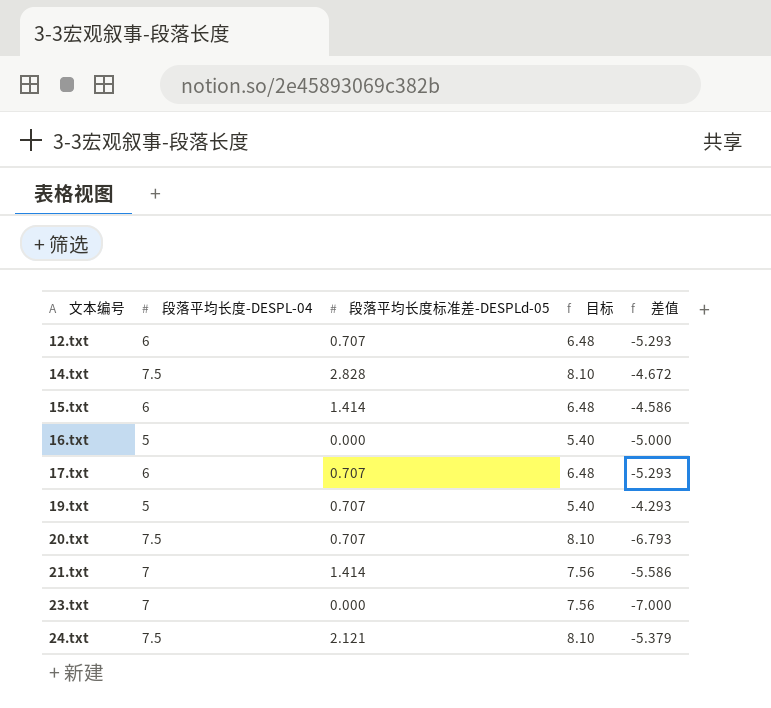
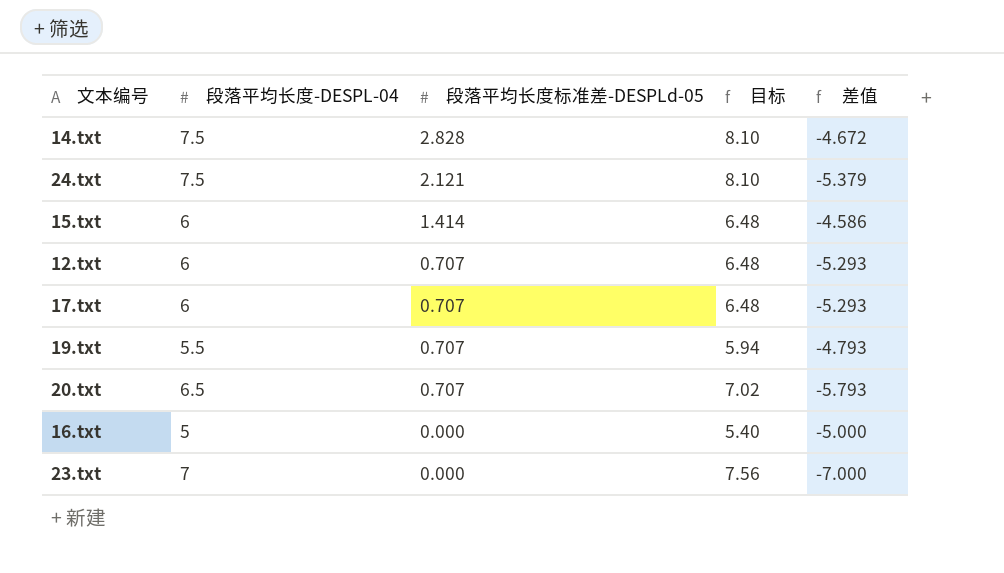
row order: 文本编号 ascending -> 段落平均长度标准差-DESPLd-05 descending
row 21.txt: 7 | 1.414 | 7.56 | -5.586 -> none
19.txt | 段落平均长度-DESPL-04: 5 -> 5.5
19.txt | 目标: 5.40 -> 5.94
19.txt | 差值: -4.293 -> -4.793
20.txt | 段落平均长度-DESPL-04: 7.5 -> 6.5
20.txt | 目标: 8.10 -> 7.02
20.txt | 差值: -6.793 -> -5.793

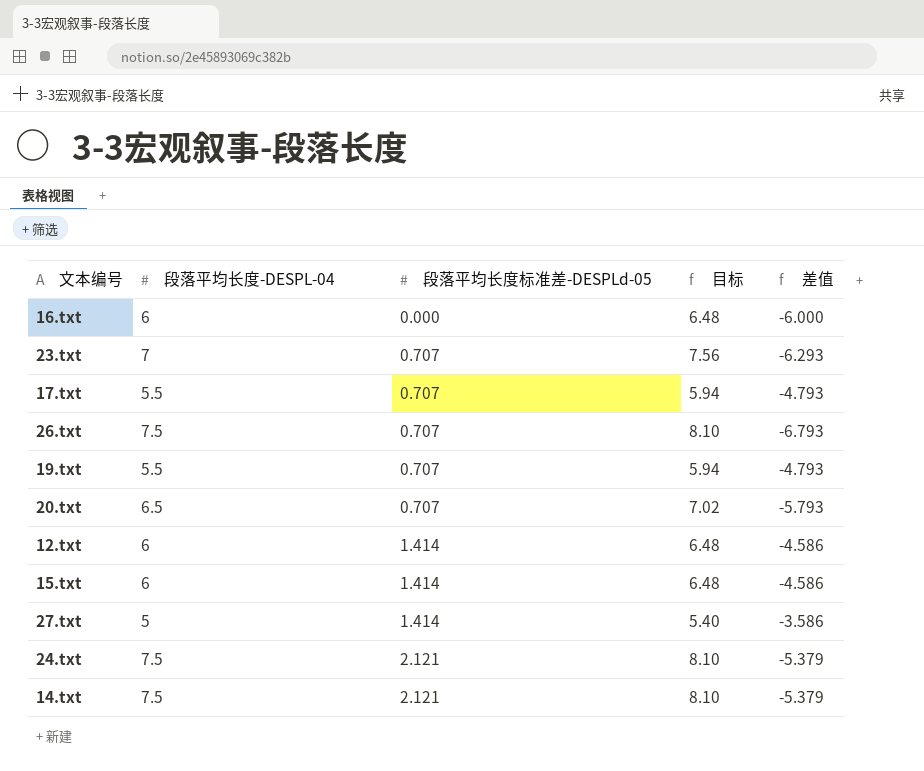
row order: 段落平均长度标准差-DESPLd-05 descending -> 段落平均长度标准差-DESPLd-05 ascending
16.txt | 段落平均长度-DESPL-04: 5 -> 6
16.txt | 目标: 5.40 -> 6.48
16.txt | 差值: -5.000 -> -6.000
23.txt | 段落平均长度标准差-DESPLd-05: 0.000 -> 0.707
23.txt | 差值: -7.000 -> -6.293
17.txt | 段落平均长度-DESPL-04: 6 -> 5.5
17.txt | 目标: 6.48 -> 5.94
17.txt | 差值: -5.293 -> -4.793
row 26.txt: none -> 7.5 | 0.707 | 8.10 | -6.793
12.txt | 段落平均长度标准差-DESPLd-05: 0.707 -> 1.414
12.txt | 差值: -5.293 -> -4.586
row 27.txt: none -> 5 | 1.414 | 5.40 | -3.586
14.txt | 段落平均长度标准差-DESPLd-05: 2.828 -> 2.121
14.txt | 差值: -4.672 -> -5.379

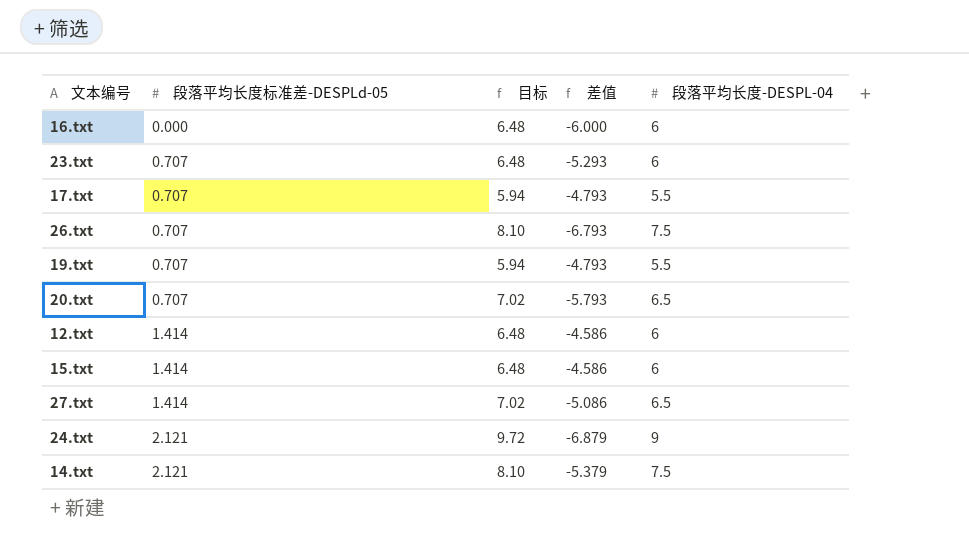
column 段落平均长度-DESPL-04 | position: 2 -> 5
23.txt | 目标: 7.56 -> 6.48
23.txt | 差值: -6.293 -> -5.293
23.txt | 段落平均长度-DESPL-04: 7 -> 6
27.txt | 目标: 5.40 -> 7.02
27.txt | 差值: -3.586 -> -5.086
27.txt | 段落平均长度-DESPL-04: 5 -> 6.5
24.txt | 目标: 8.10 -> 9.72
24.txt | 差值: -5.379 -> -6.879
24.txt | 段落平均长度-DESPL-04: 7.5 -> 9

